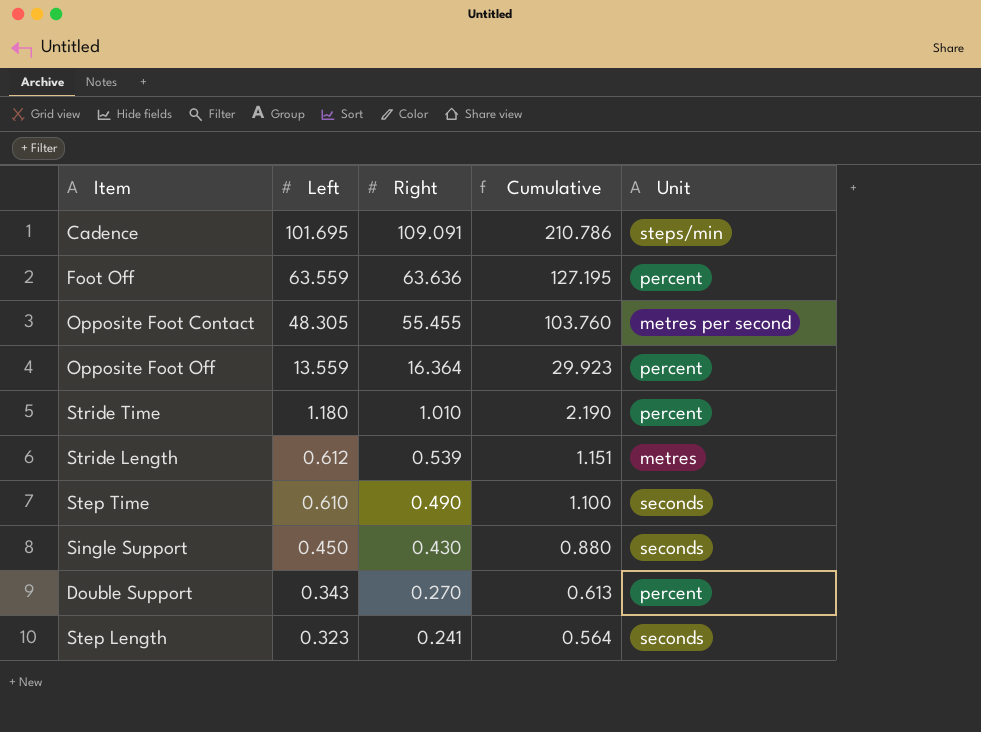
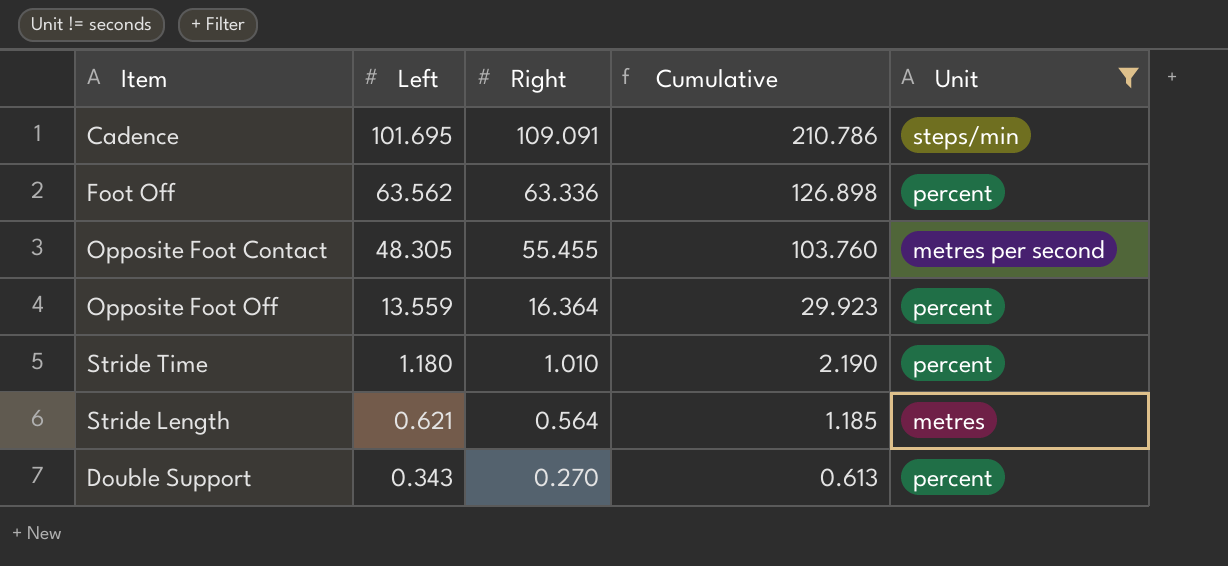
filter: none -> Unit != seconds
Foot Off | Left: 63.559 -> 63.562
Foot Off | Right: 63.636 -> 63.336
Foot Off | Cumulative: 127.195 -> 126.898
Stride Length | Left: 0.612 -> 0.621
Stride Length | Right: 0.539 -> 0.564
Stride Length | Cumulative: 1.151 -> 1.185

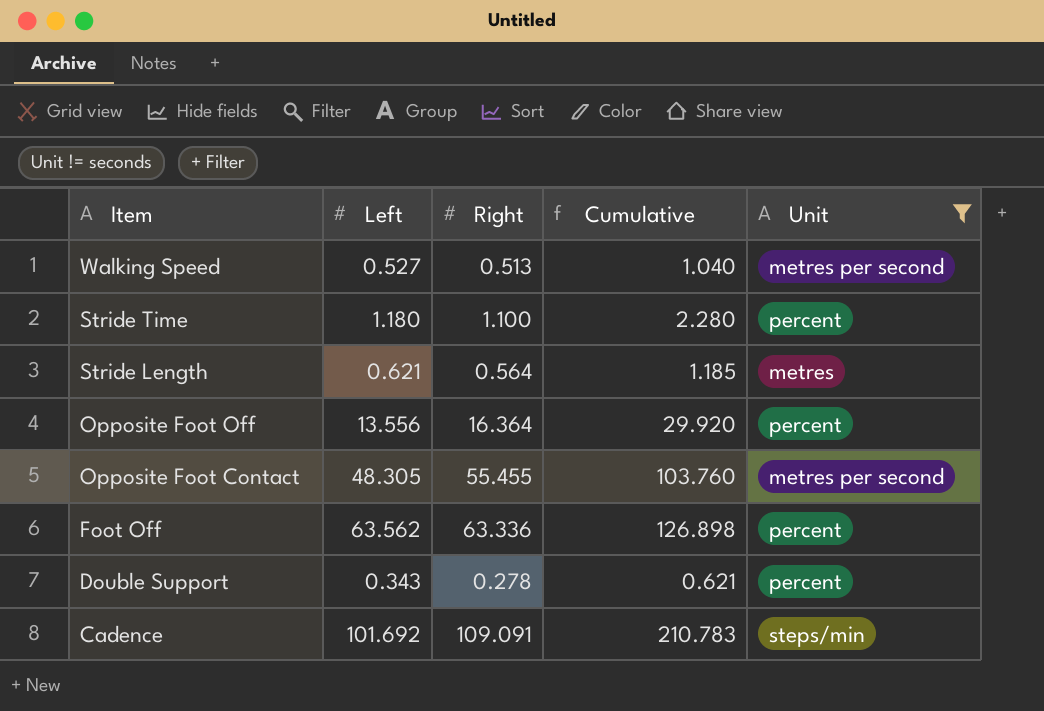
row order: Left descending -> Item descending
row Walking Speed: none -> 0.527 | 0.513 | 1.040 | metres per second
Stride Time | Right: 1.010 -> 1.100
Stride Time | Cumulative: 2.190 -> 2.280
Opposite Foot Off | Left: 13.559 -> 13.556
Opposite Foot Off | Cumulative: 29.923 -> 29.920
Double Support | Right: 0.270 -> 0.278
Double Support | Cumulative: 0.613 -> 0.621
Cadence | Left: 101.695 -> 101.692
Cadence | Cumulative: 210.786 -> 210.783

